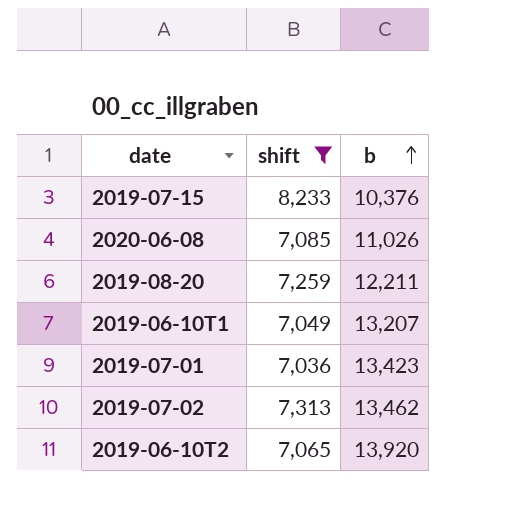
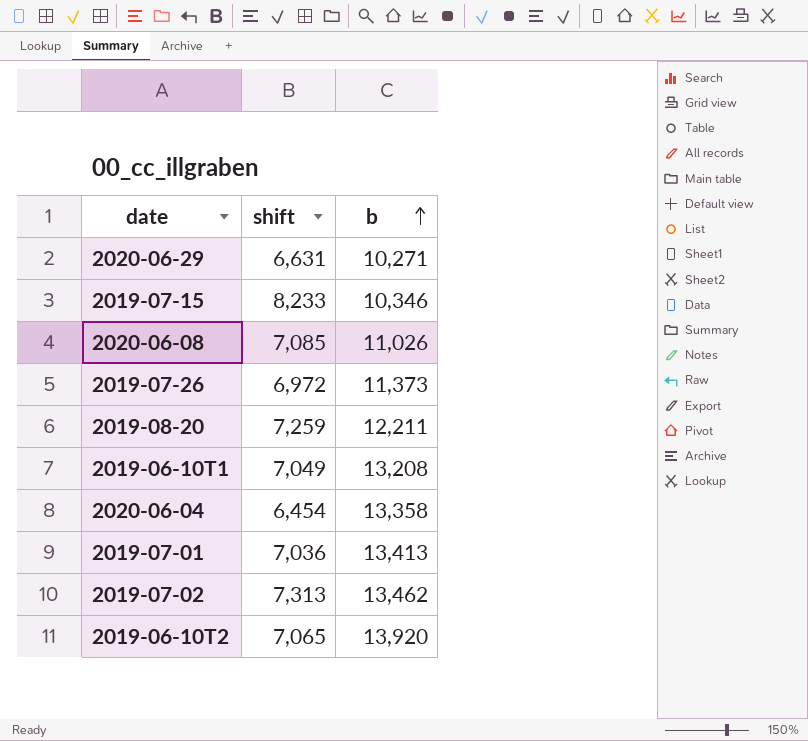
filter: shift >= 7,036 -> none
2019-07-15 | b: 10,376 -> 10,346
2019-06-10T1 | b: 13,207 -> 13,208
2019-07-01 | b: 13,423 -> 13,413

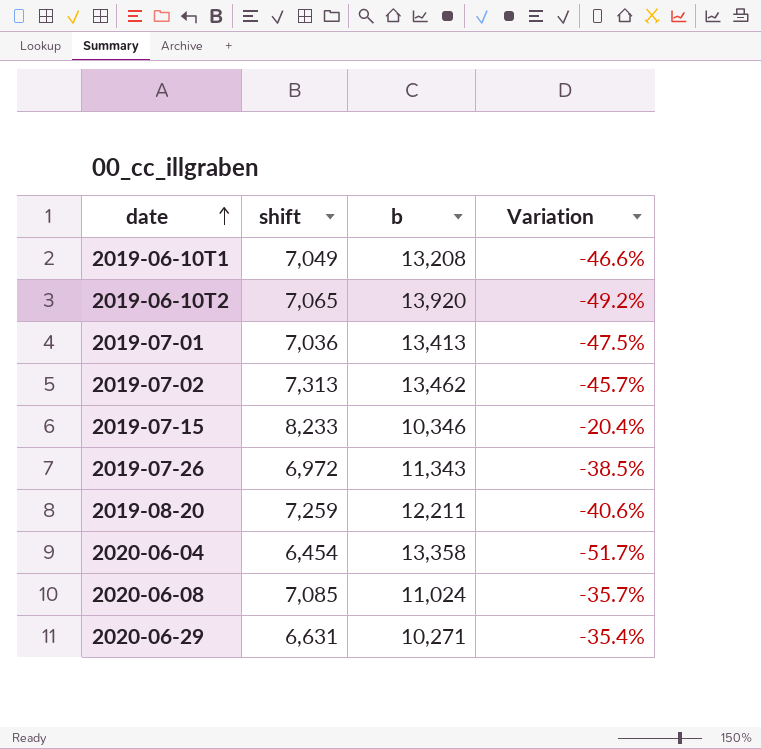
row order: b ascending -> date ascending
column Variation | formula: none -> ([shift] - [b]) / [b]
2019-07-26 | b: 11,373 -> 11,343
2020-06-08 | b: 11,026 -> 11,024

